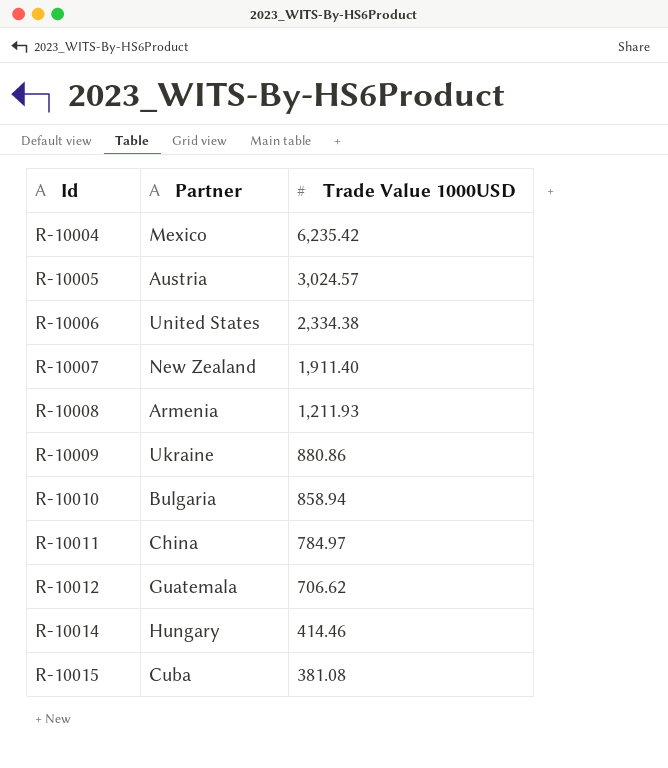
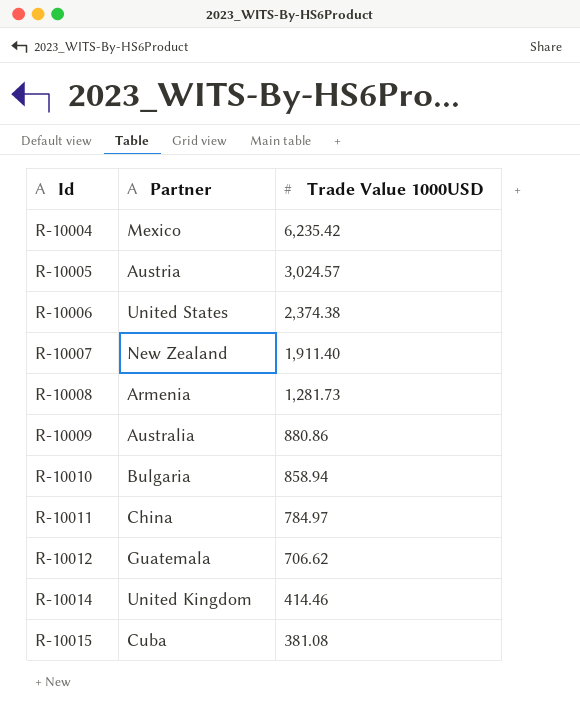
R-10006 | Trade Value 1000USD: 2,334.38 -> 2,374.38
R-10008 | Trade Value 1000USD: 1,211.93 -> 1,281.73
R-10009 | Partner: Ukraine -> Australia
R-10014 | Partner: Hungary -> United Kingdom

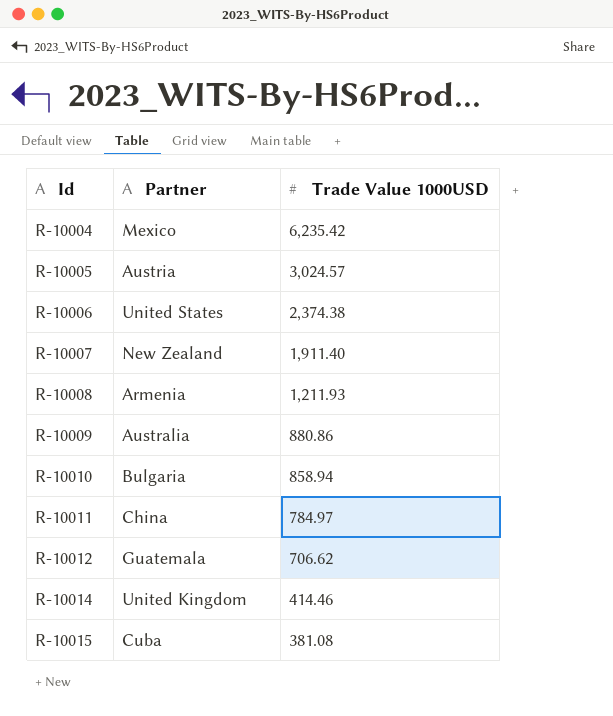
R-10008 | Trade Value 1000USD: 1,281.73 -> 1,211.93

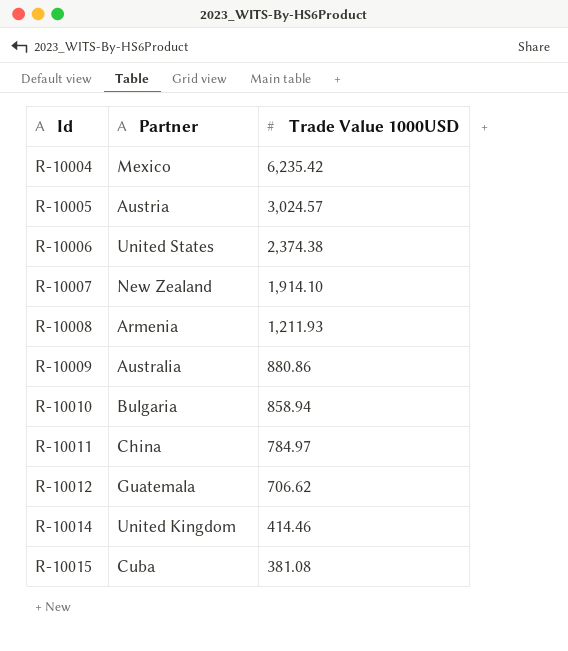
R-10007 | Trade Value 1000USD: 1,911.40 -> 1,914.10

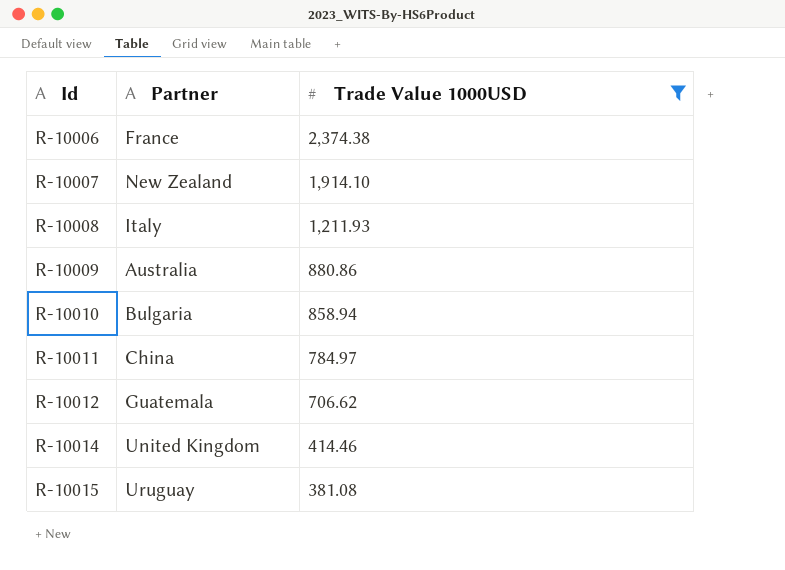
filter: none -> Trade Value 1000USD <= 2,374.38
R-10006 | Partner: United States -> France
R-10008 | Partner: Armenia -> Italy
R-10015 | Partner: Cuba -> Uruguay

